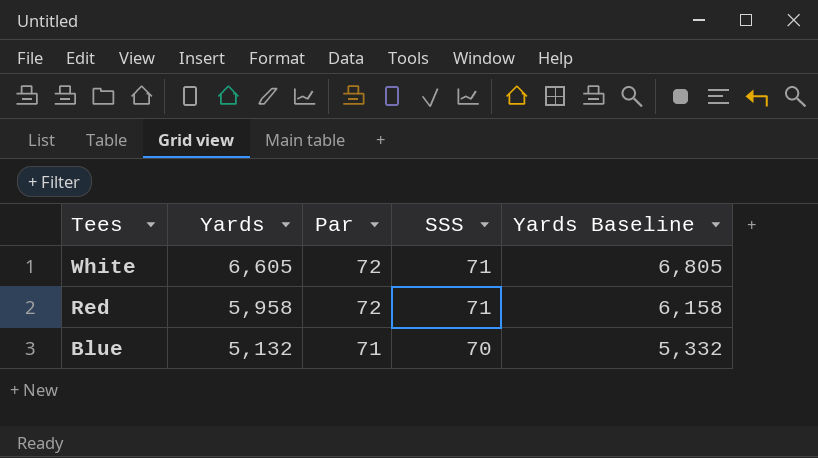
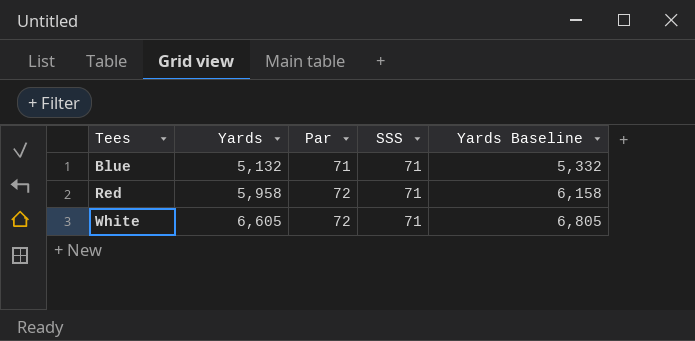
row order: Tees descending -> Tees ascending
Blue | SSS: 70 -> 71

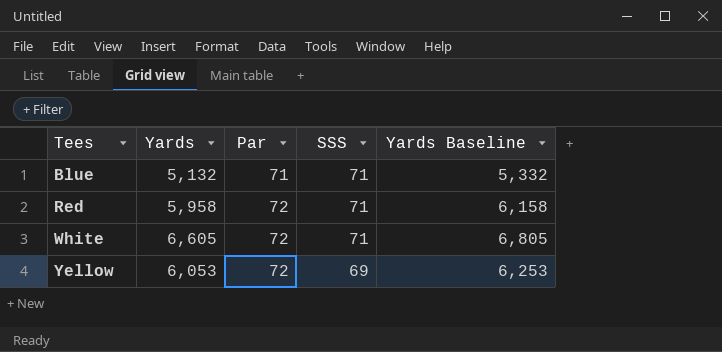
row Yellow: none -> 6,053 | 72 | 69 | 6,253

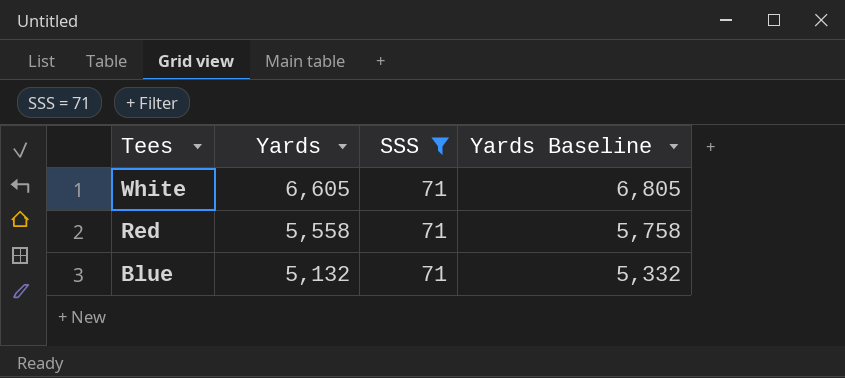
filter: none -> SSS = 71
row order: Tees ascending -> Tees descending
column Par | position: 3 -> none
Red | Yards: 5,958 -> 5,558
Red | Yards Baseline: 6,158 -> 5,758

